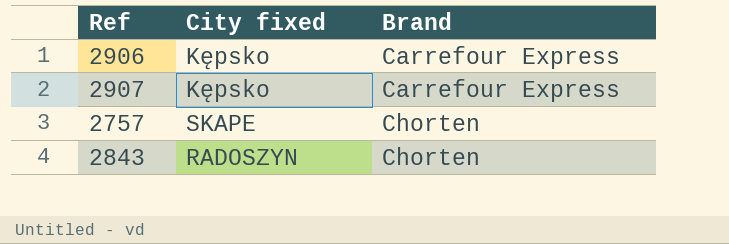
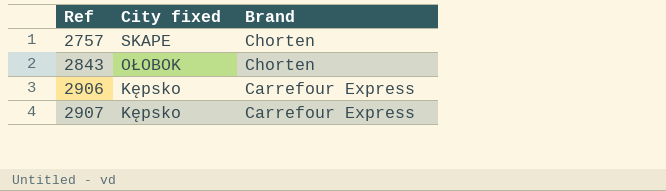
row order: Brand ascending -> Ref ascending
2843 | City fixed: RADOSZYN -> OŁOBOK

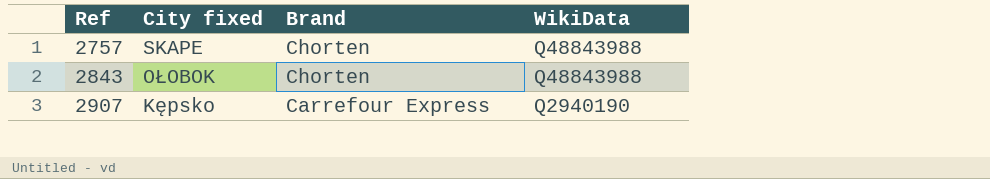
column WikiData | position: none -> 4
row 2906: Kępsko | Carrefour Express -> none

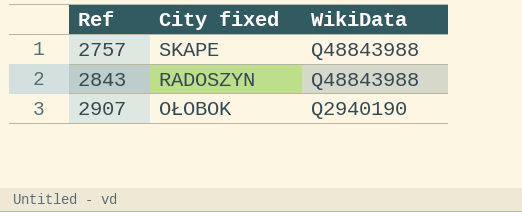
column Brand | position: 3 -> none
2843 | City fixed: OŁOBOK -> RADOSZYN
2907 | City fixed: Kępsko -> OŁOBOK

